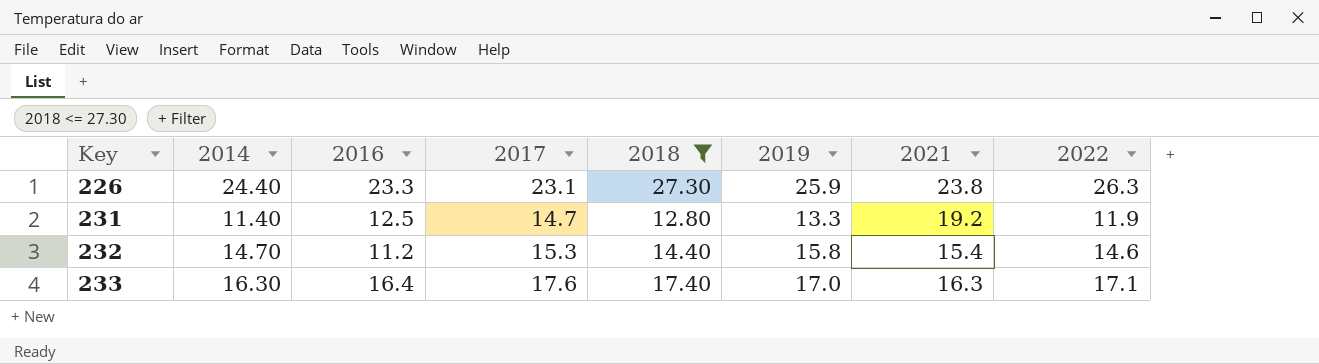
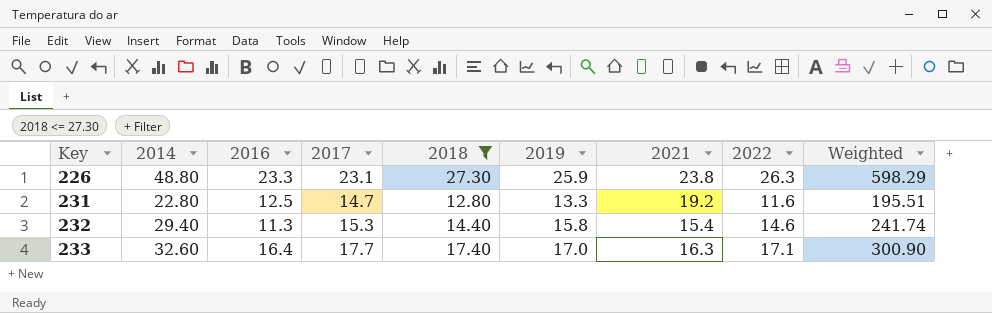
column Weighted | formula: none -> [2017] * [2019]
226 | 2014: 24.40 -> 48.80
231 | 2014: 11.40 -> 22.80
231 | 2022: 11.9 -> 11.6
232 | 2014: 14.70 -> 29.40
232 | 2016: 11.2 -> 11.3
233 | 2014: 16.30 -> 32.60
233 | 2017: 17.6 -> 17.7

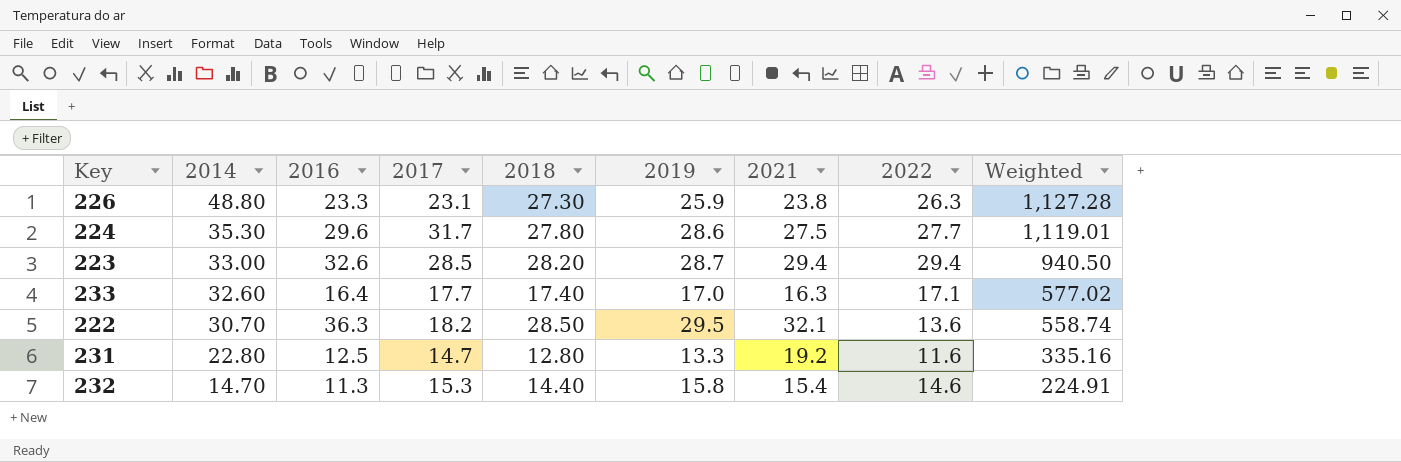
filter: 2018 <= 27.30 -> none
row order: Key ascending -> 2014 descending
column Weighted | formula: [2017] * [2019] -> [2014] * [2017]
232 | 2014: 29.40 -> 14.70

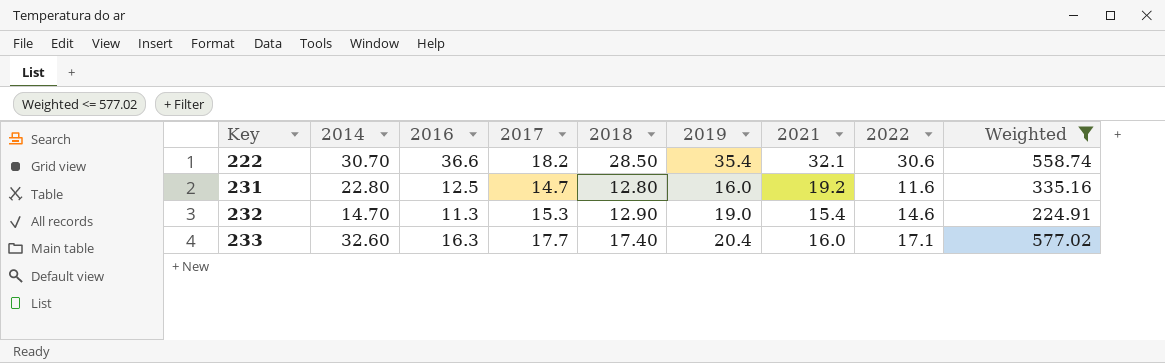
filter: none -> Weighted <= 577.02
row order: 2014 descending -> Key ascending
222 | 2016: 36.3 -> 36.6
222 | 2019: 29.5 -> 35.4
222 | 2022: 13.6 -> 30.6
231 | 2019: 13.3 -> 16.0
232 | 2018: 14.40 -> 12.90
232 | 2019: 15.8 -> 19.0
233 | 2016: 16.4 -> 16.3
233 | 2019: 17.0 -> 20.4
233 | 2021: 16.3 -> 16.0

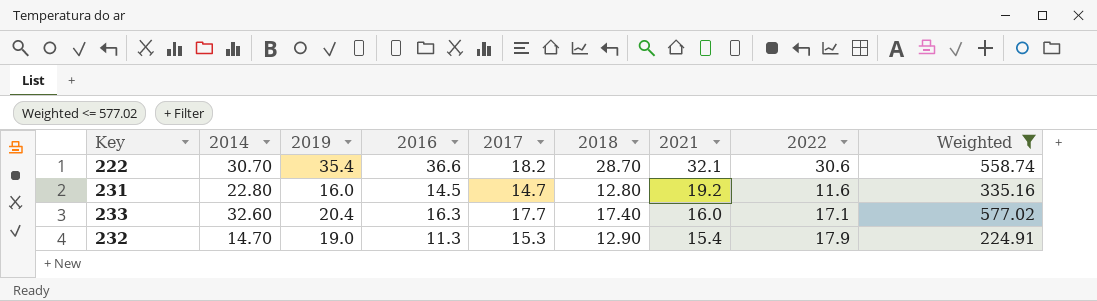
row order: Key ascending -> 2021 descending
column 2019 | position: 6 -> 3
222 | 2018: 28.50 -> 28.70
231 | 2016: 12.5 -> 14.5
232 | 2022: 14.6 -> 17.9

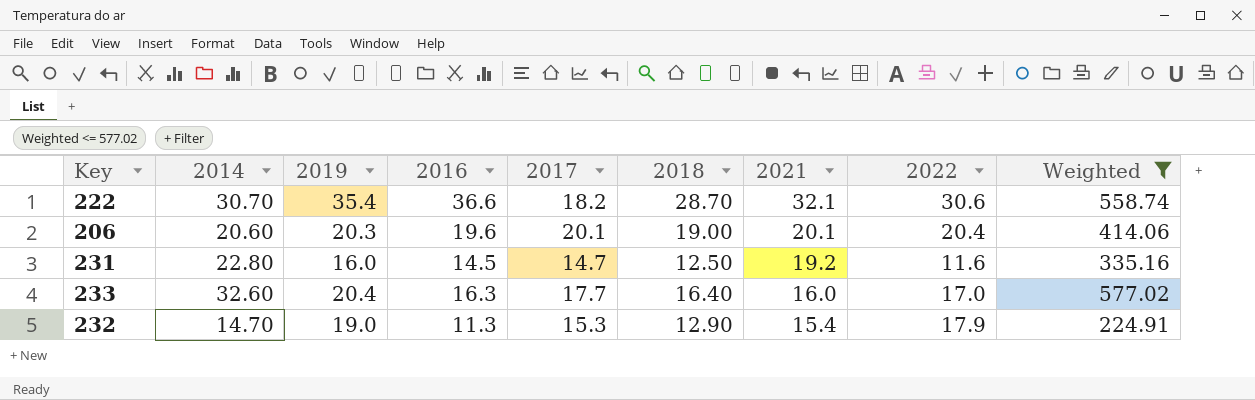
row 206: none -> 20.60 | 20.3 | 19.6 | 20.1 | 19.00 | 20.1 | 20.4 | 414.06
231 | 2018: 12.80 -> 12.50
233 | 2018: 17.40 -> 16.40
233 | 2022: 17.1 -> 17.0

